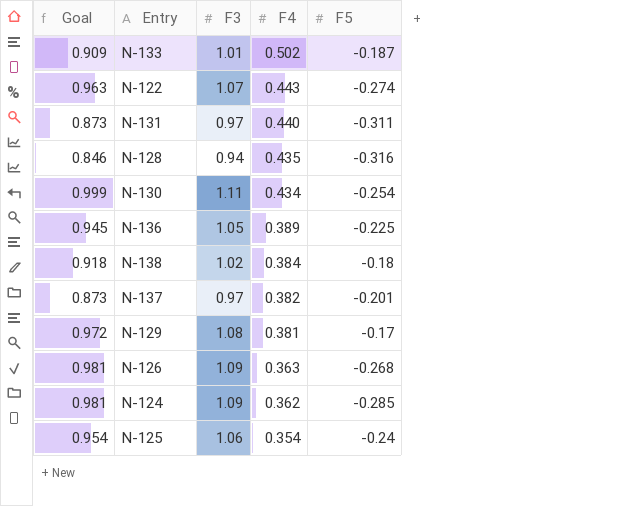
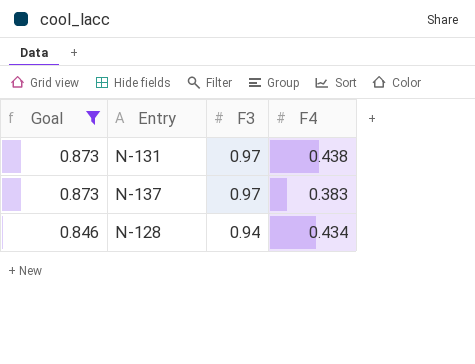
filter: none -> Goal <= 0.873
row order: F4 descending -> Goal descending
column F5 | position: 5 -> none
N-131 | F4: 0.440 -> 0.438
N-137 | F4: 0.382 -> 0.383
N-128 | F4: 0.435 -> 0.434

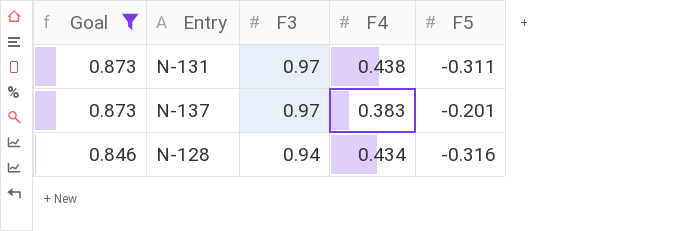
column F5 | position: none -> 5

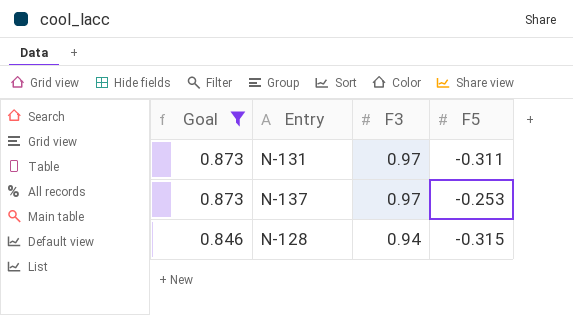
column F4 | position: 4 -> none
N-137 | F5: -0.201 -> -0.253
N-128 | F5: -0.316 -> -0.315

